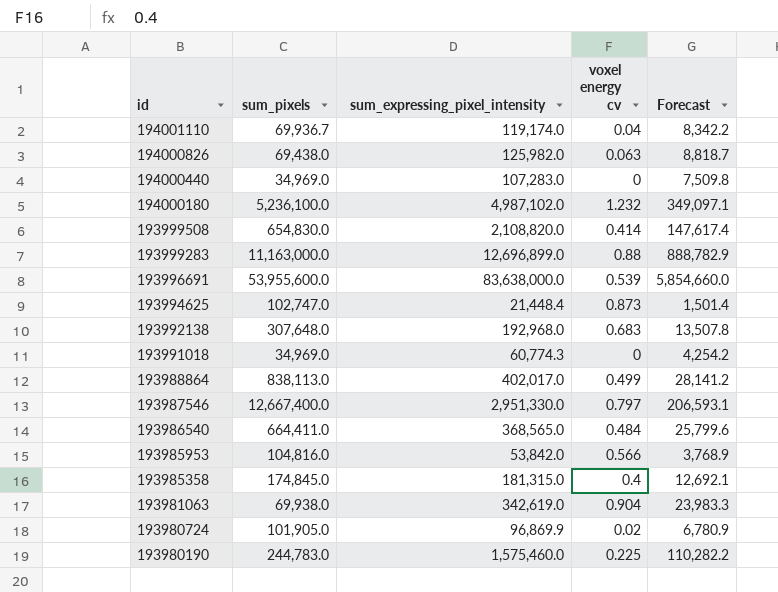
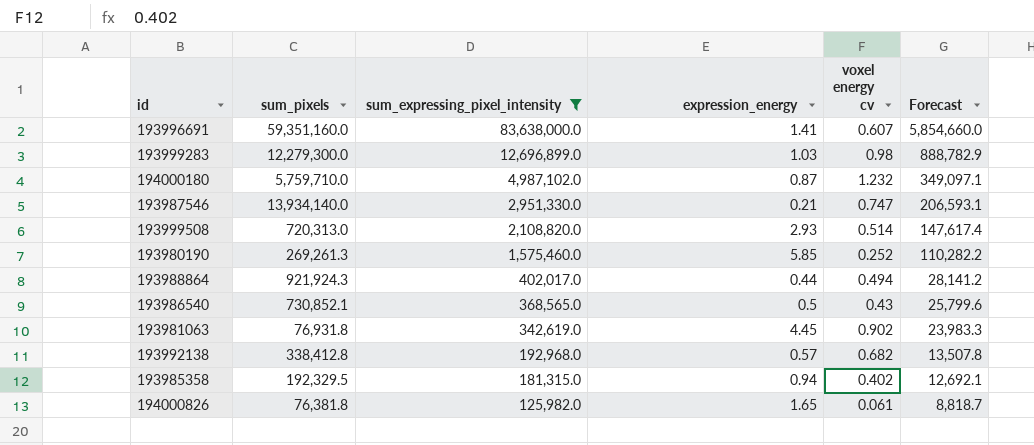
filter: none -> sum_expressing_pixel_intensity >= 125,982.0
row order: id descending -> sum_expressing_pixel_intensity descending
column expression_energy | formula: none -> [sum_expressing_pixel_intensity] / [sum_pixels]
193996691 | sum_pixels: 53,955,600.0 -> 59,351,160.0
193996691 | voxel energy cv: 0.539 -> 0.607
193999283 | sum_pixels: 11,163,000.0 -> 12,279,300.0
193999283 | voxel energy cv: 0.88 -> 0.98
194000180 | sum_pixels: 5,236,100.0 -> 5,759,710.0
193987546 | sum_pixels: 12,667,400.0 -> 13,934,140.0
193987546 | voxel energy cv: 0.797 -> 0.747
193999508 | sum_pixels: 654,830.0 -> 720,313.0
193999508 | voxel energy cv: 0.414 -> 0.514
193980190 | sum_pixels: 244,783.0 -> 269,261.3
193980190 | voxel energy cv: 0.225 -> 0.252
193988864 | sum_pixels: 838,113.0 -> 921,924.3
193988864 | voxel energy cv: 0.499 -> 0.494
193986540 | sum_pixels: 664,411.0 -> 730,852.1
193986540 | voxel energy cv: 0.484 -> 0.43
193981063 | sum_pixels: 69,938.0 -> 76,931.8
193981063 | voxel energy cv: 0.904 -> 0.902
193992138 | sum_pixels: 307,648.0 -> 338,412.8
193992138 | voxel energy cv: 0.683 -> 0.682
193985358 | sum_pixels: 174,845.0 -> 192,329.5
193985358 | voxel energy cv: 0.4 -> 0.402
194000826 | sum_pixels: 69,438.0 -> 76,381.8
194000826 | voxel energy cv: 0.063 -> 0.061

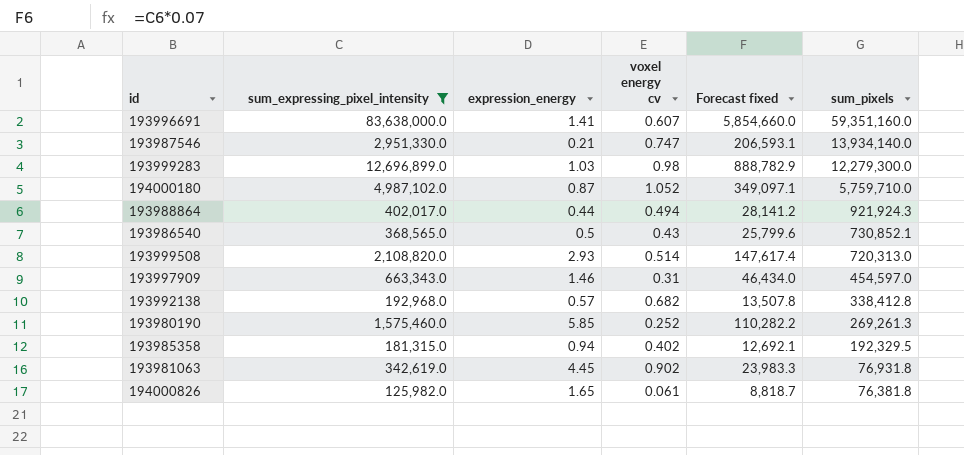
row order: sum_expressing_pixel_intensity descending -> sum_pixels descending
column name: Forecast -> Forecast fixed
column sum_pixels | position: 2 -> 6
194000180 | voxel energy cv: 1.232 -> 1.052
row 193997909: none -> 663,343.0 | 1.46 | 0.31 | 46,434.0 | 454,597.0

